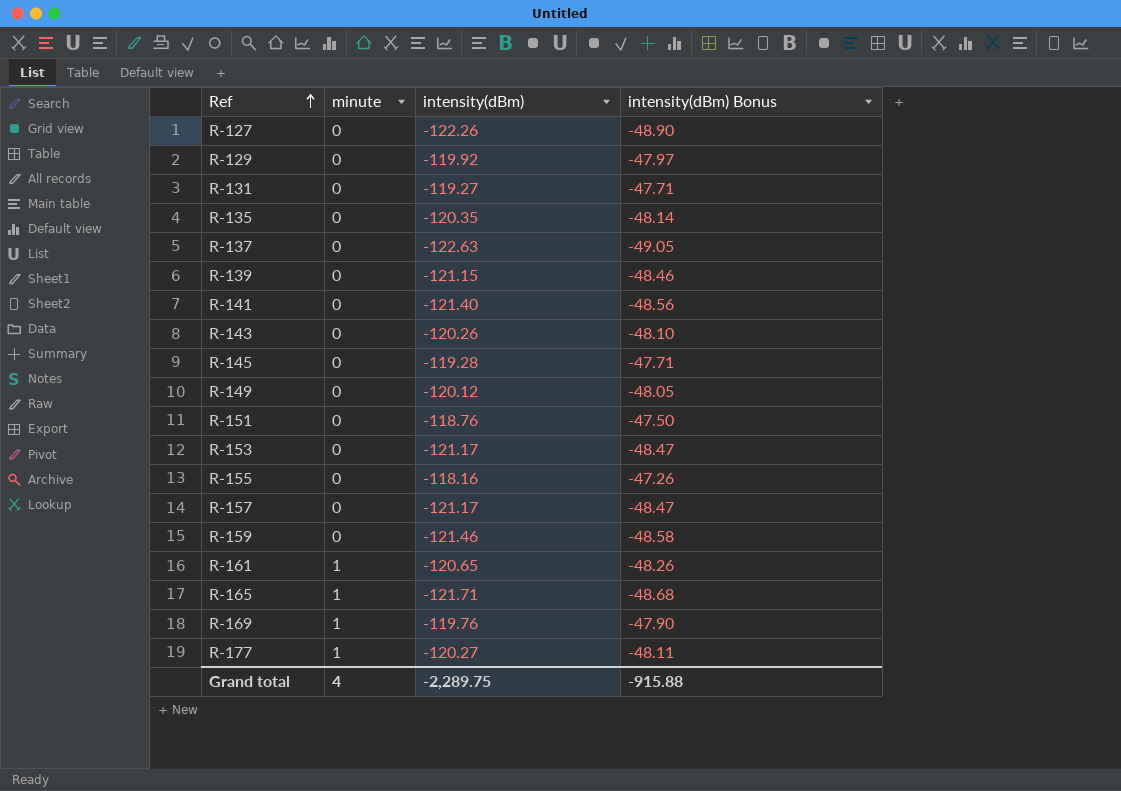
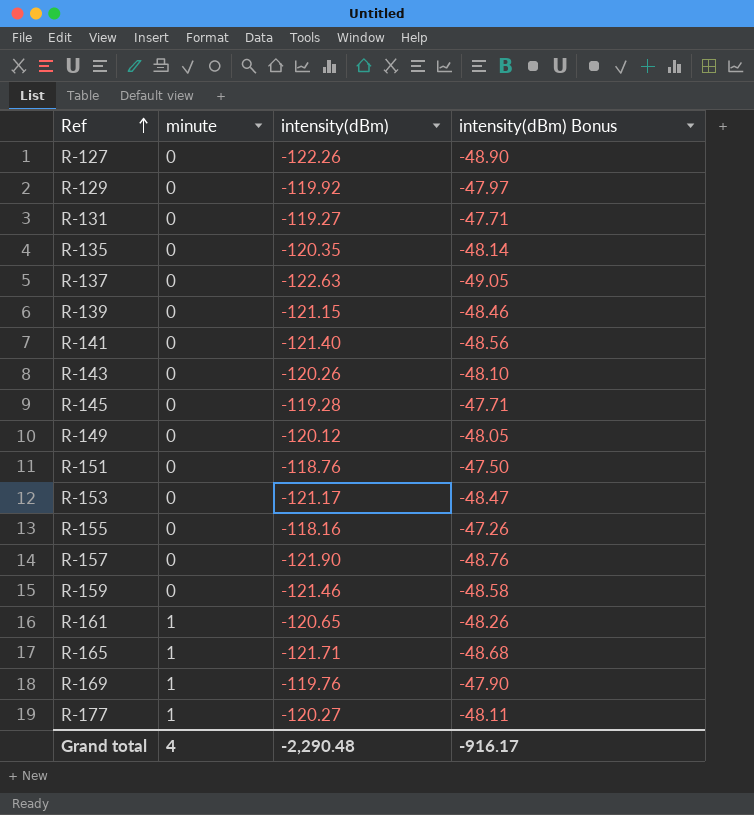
R-157 | intensity(dBm): -121.17 -> -121.90
R-157 | intensity(dBm) Bonus: -48.47 -> -48.76
Grand total | intensity(dBm): -2,289.75 -> -2,290.48
Grand total | intensity(dBm) Bonus: -915.88 -> -916.17

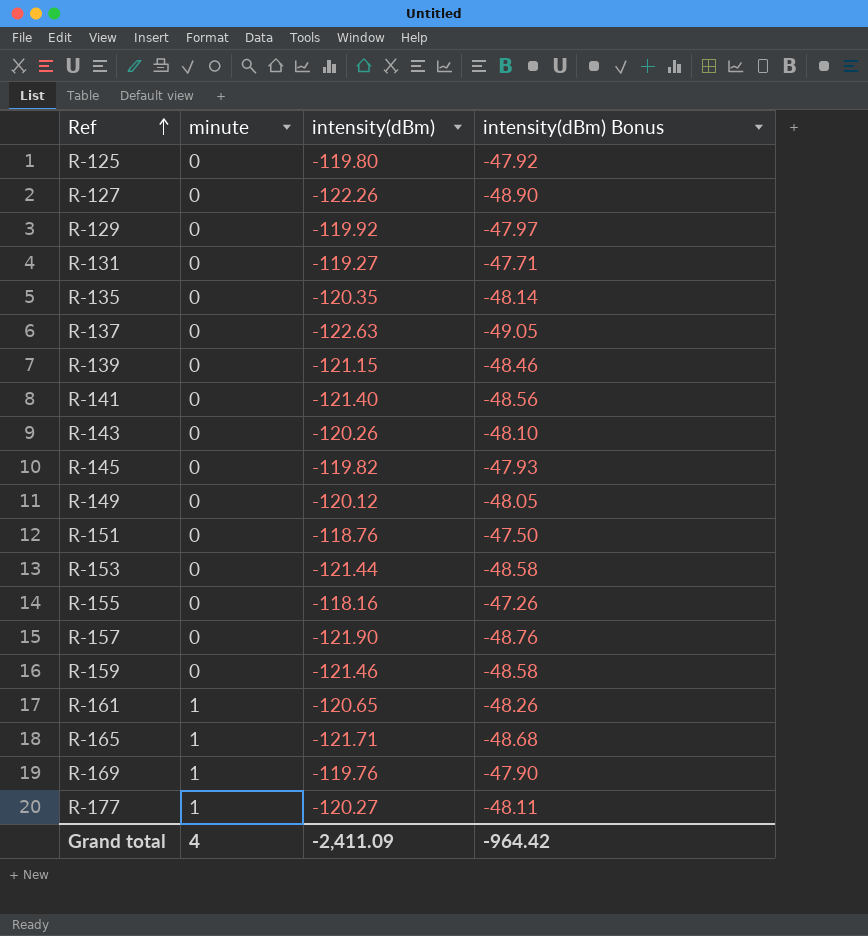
row R-125: none -> 0 | -119.80 | -47.92
R-145 | intensity(dBm): -119.28 -> -119.82
R-145 | intensity(dBm) Bonus: -47.71 -> -47.93
R-153 | intensity(dBm): -121.17 -> -121.44
R-153 | intensity(dBm) Bonus: -48.47 -> -48.58
Grand total | intensity(dBm): -2,290.48 -> -2,411.09
Grand total | intensity(dBm) Bonus: -916.17 -> -964.42

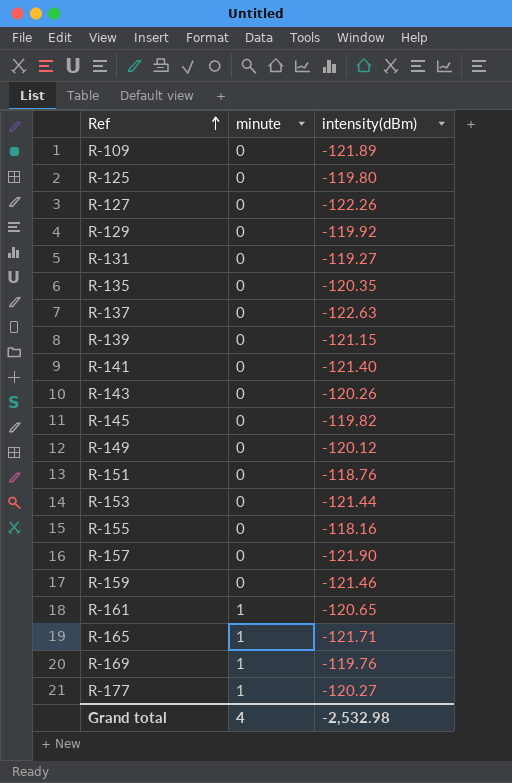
column intensity(dBm) Bonus | formula: [intensity(dBm)] * 0.4 -> none
row R-109: none -> 0 | -121.89
Grand total | intensity(dBm): -2,411.09 -> -2,532.98

